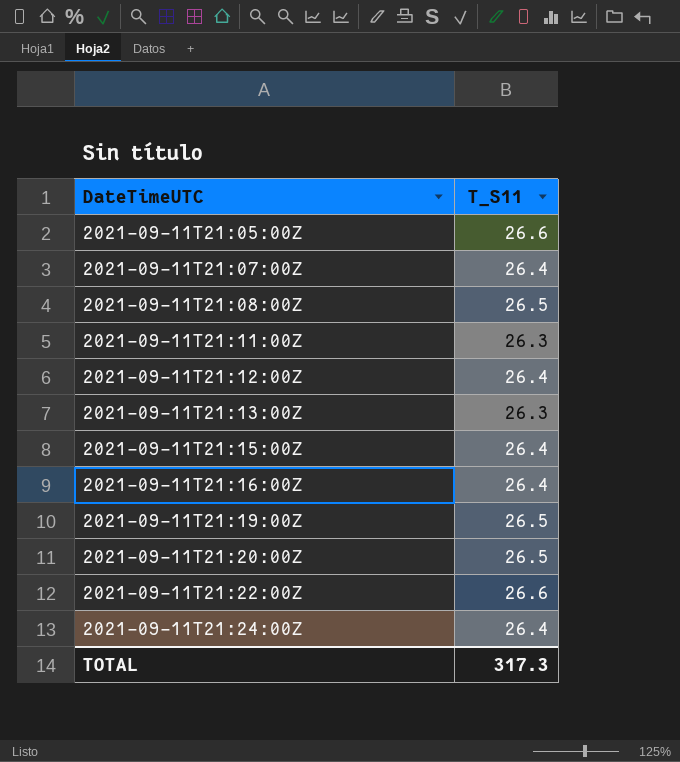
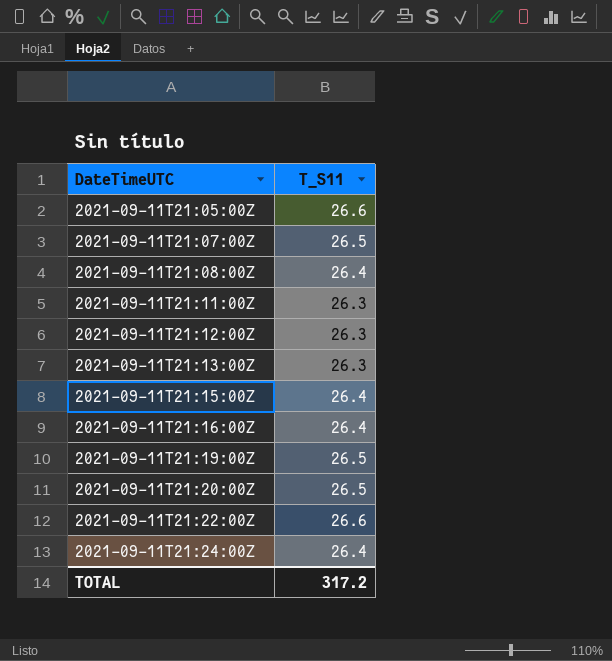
2021-09-11T21:07:00Z | T_S11: 26.4 -> 26.5
2021-09-11T21:08:00Z | T_S11: 26.5 -> 26.4
2021-09-11T21:12:00Z | T_S11: 26.4 -> 26.3
TOTAL | T_S11: 317.3 -> 317.2

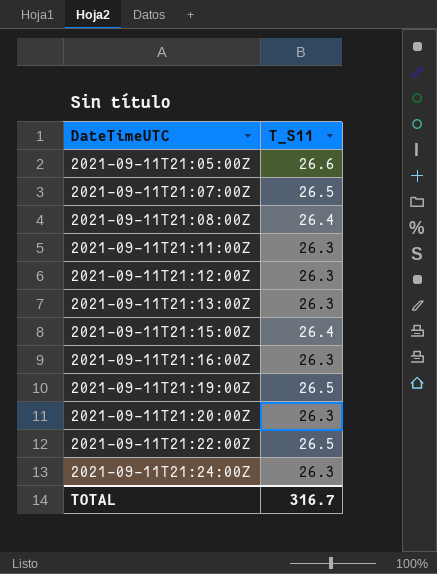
2021-09-11T21:16:00Z | T_S11: 26.4 -> 26.3
2021-09-11T21:20:00Z | T_S11: 26.5 -> 26.3
2021-09-11T21:22:00Z | T_S11: 26.6 -> 26.5
2021-09-11T21:24:00Z | T_S11: 26.4 -> 26.3
TOTAL | T_S11: 317.2 -> 316.7

